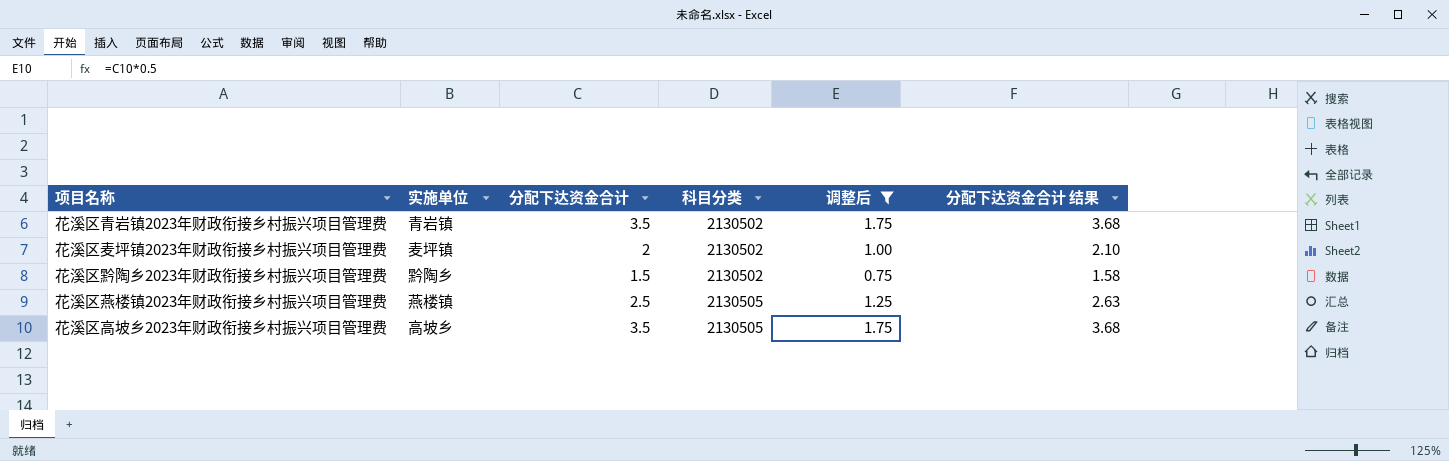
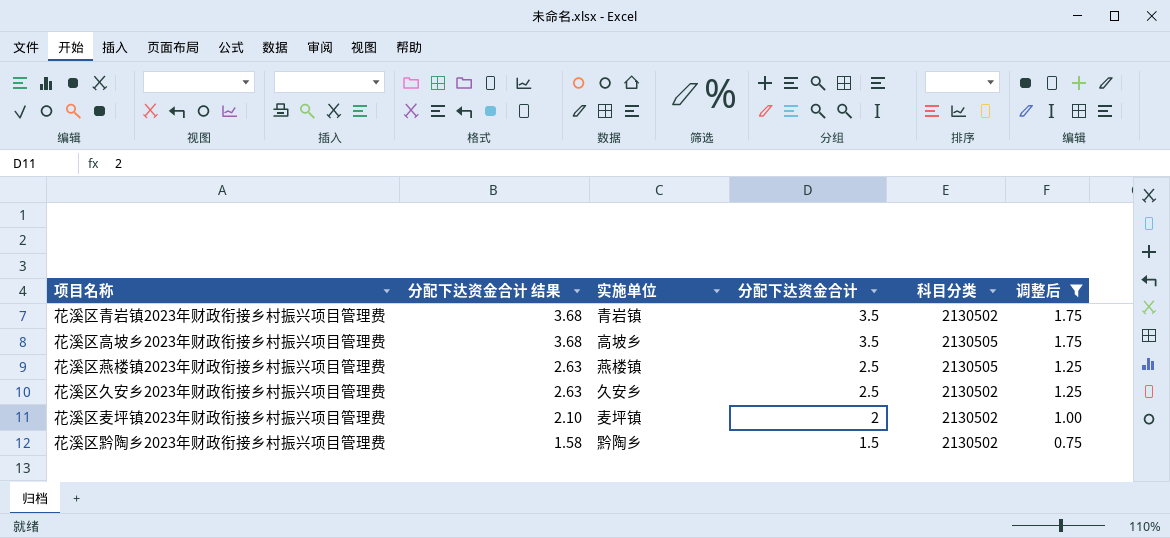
row order: 科目分类 ascending -> 分配下达资金合计 结果 descending
column 分配下达资金合计 结果 | position: 6 -> 2
row 花溪区久安乡2023年财政衔接乡村振兴项目管理费: none -> 2.63 | 久安乡 | 2.5 | 2130502 | 1.25

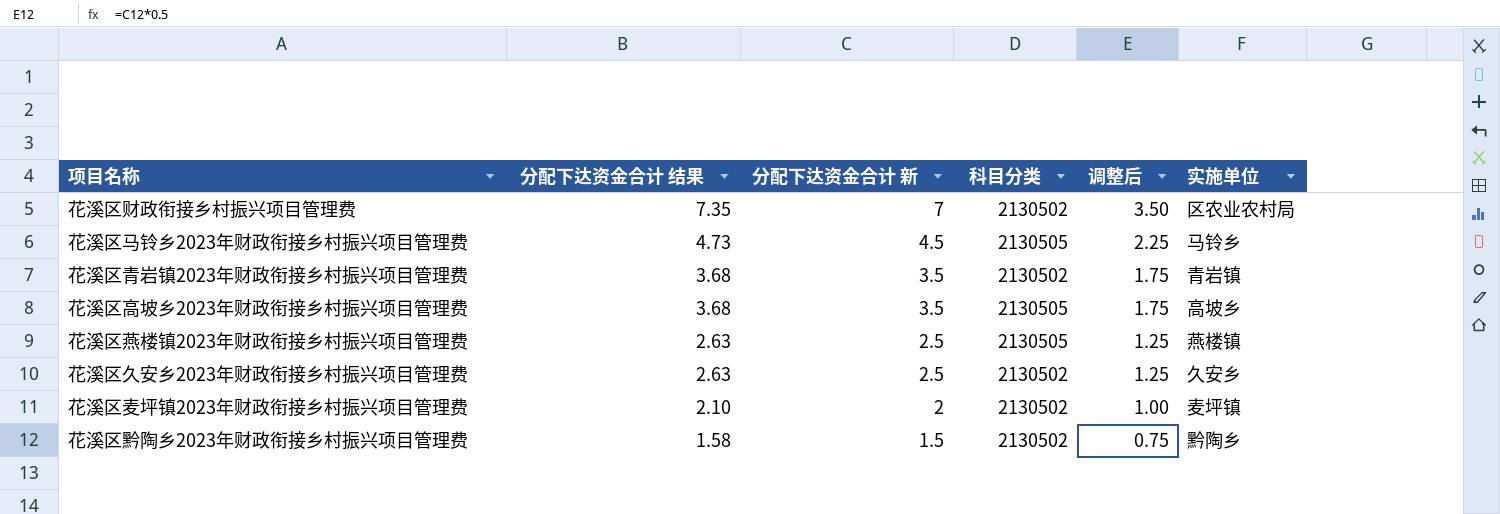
filter: 调整后 <= 1.75 -> none
column name: 分配下达资金合计 -> 分配下达资金合计 新
column 实施单位 | position: 3 -> 6

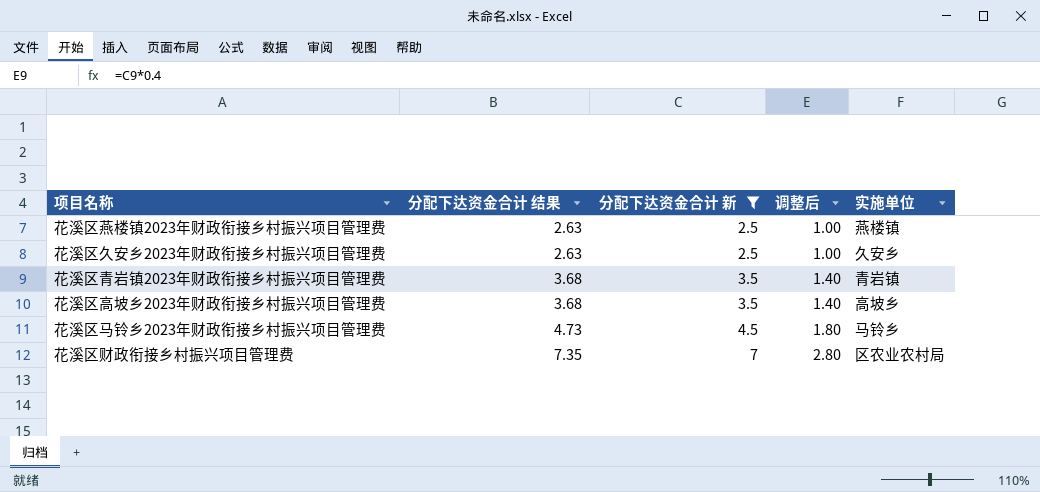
filter: none -> 分配下达资金合计 新 >= 2.5
row order: 分配下达资金合计 结果 descending -> 分配下达资金合计 结果 ascending
column 科目分类 | position: 4 -> none
column 调整后 | formula: [分配下达资金合计 新] * 0.5 -> [分配下达资金合计 新] * 0.4

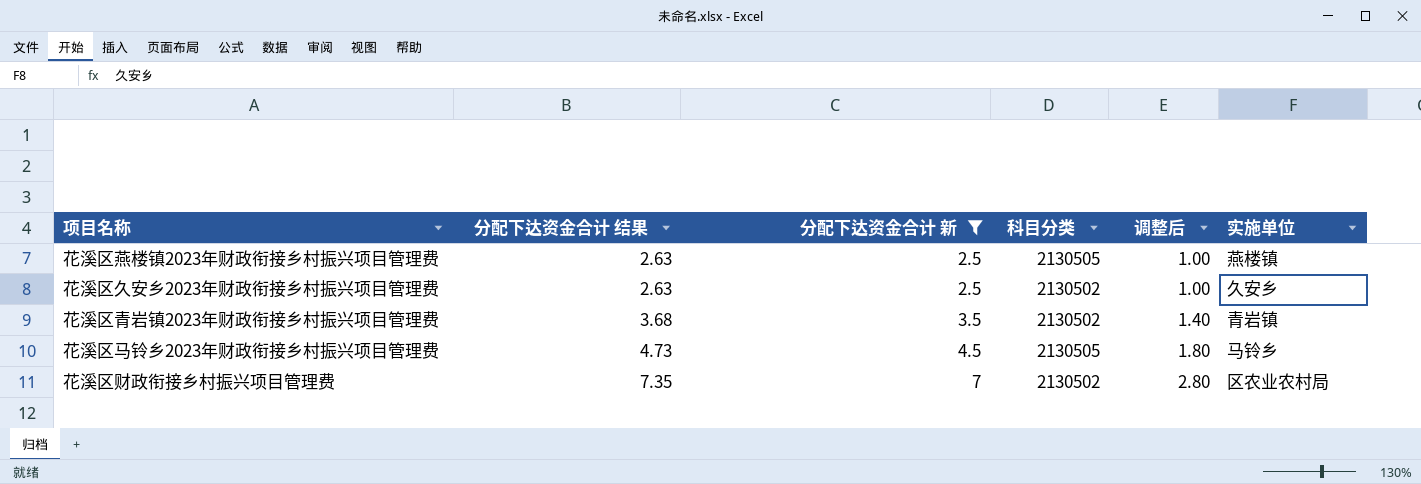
column 科目分类 | position: none -> 4
row 花溪区高坡乡2023年财政衔接乡村振兴项目管理费: 3.68 | 3.5 | 1.40 | 高坡乡 -> none

